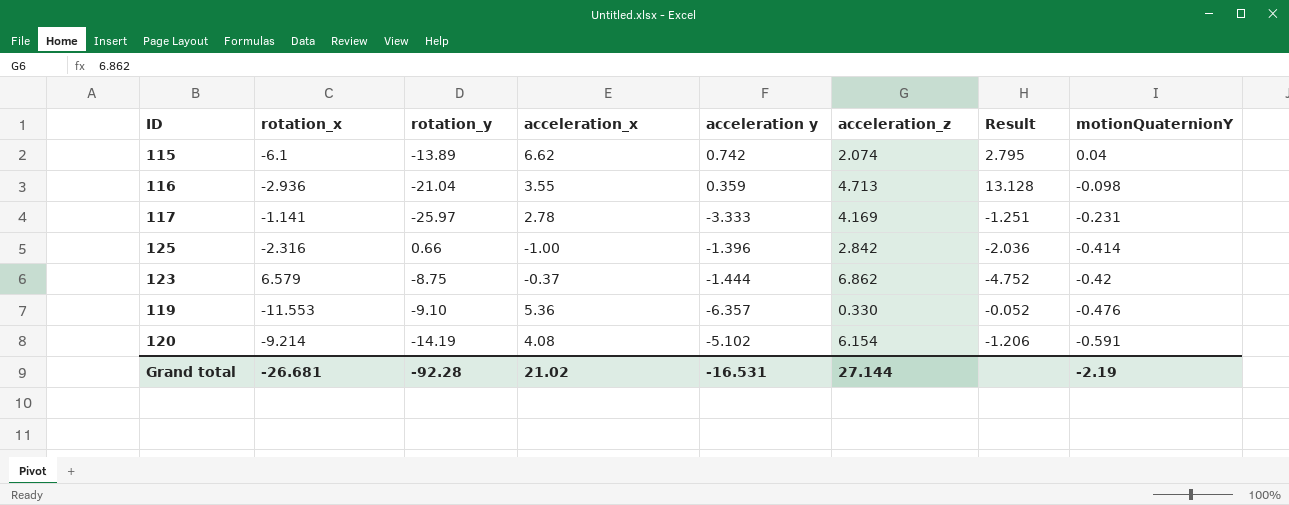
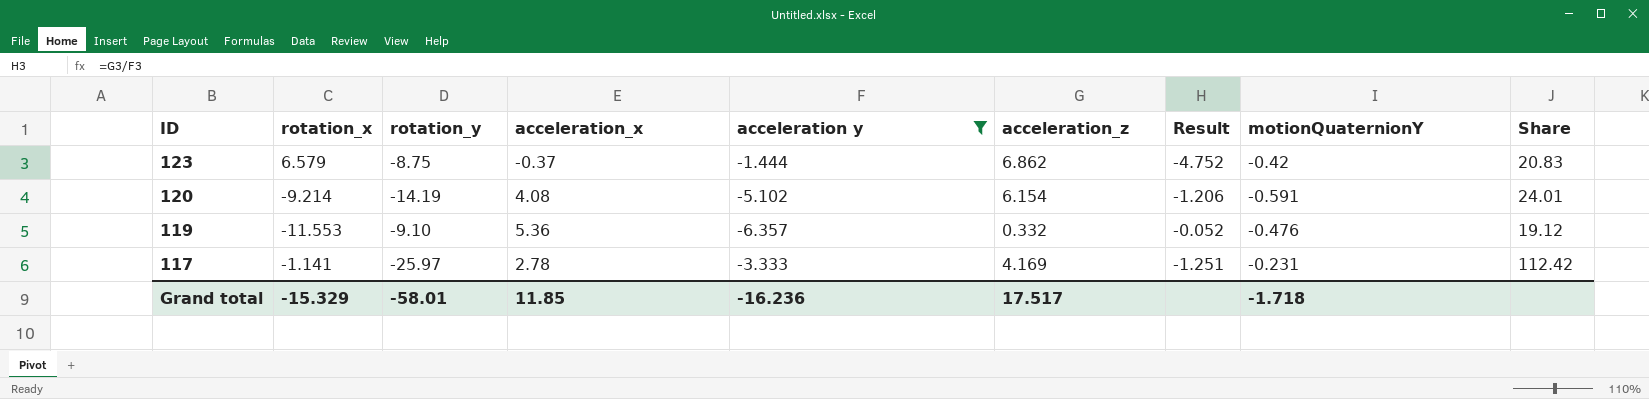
filter: none -> acceleration y <= -1.444
row order: motionQuaternionY descending -> ID descending
column Share | formula: none -> [rotation_y] / [motionQuaternionY]
119 | acceleration_z: 0.330 -> 0.332
Grand total | rotation_x: -26.681 -> -15.329
Grand total | rotation_y: -92.28 -> -58.01
Grand total | acceleration_x: 21.02 -> 11.85
Grand total | acceleration y: -16.531 -> -16.236
Grand total | acceleration_z: 27.144 -> 17.517
Grand total | motionQuaternionY: -2.19 -> -1.718

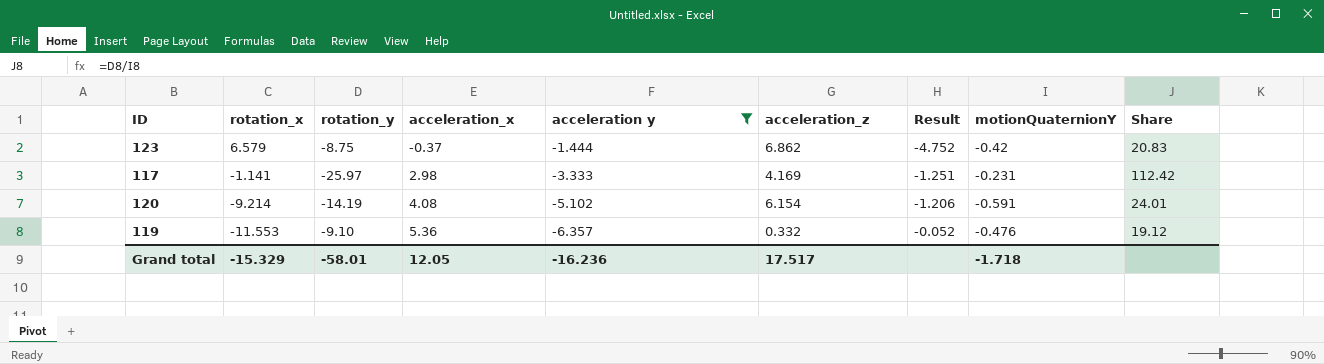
row order: ID descending -> rotation_x descending
117 | acceleration_x: 2.78 -> 2.98
Grand total | acceleration_x: 11.85 -> 12.05

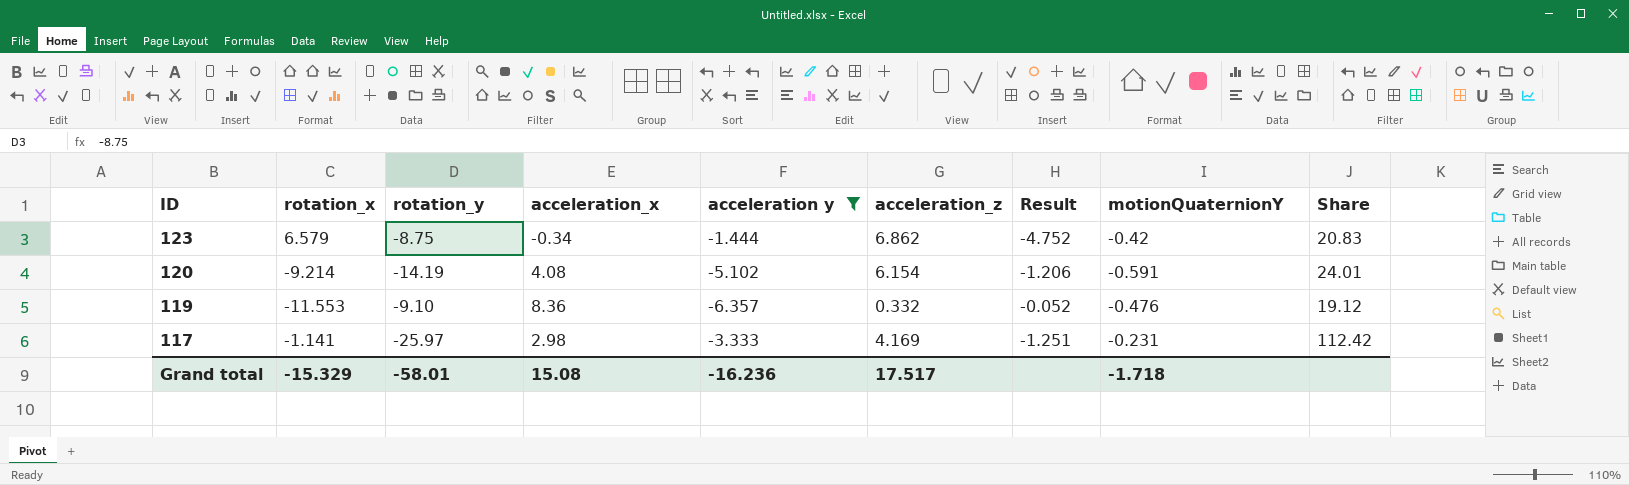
row order: rotation_x descending -> ID descending
123 | acceleration_x: -0.37 -> -0.34
119 | acceleration_x: 5.36 -> 8.36
Grand total | acceleration_x: 12.05 -> 15.08

